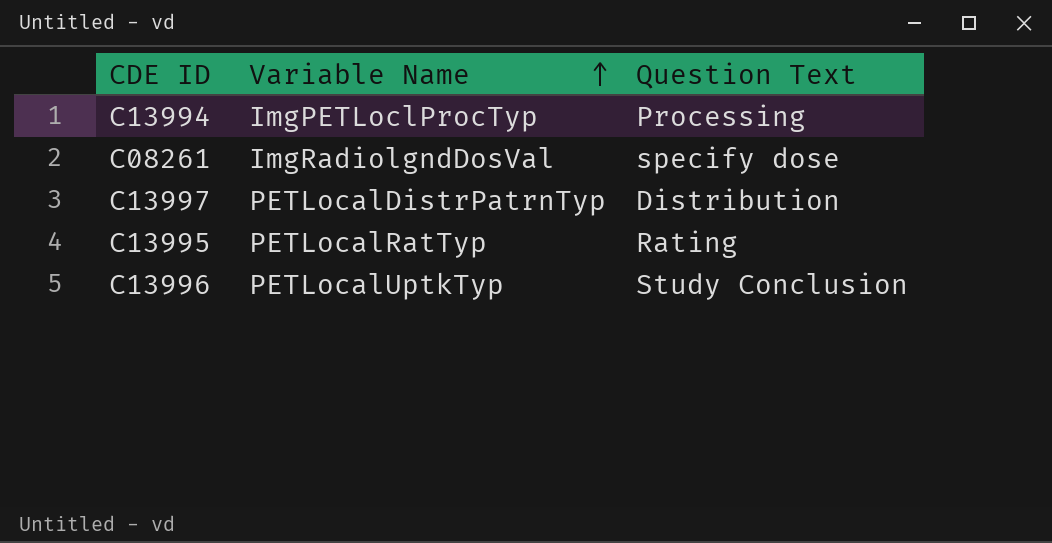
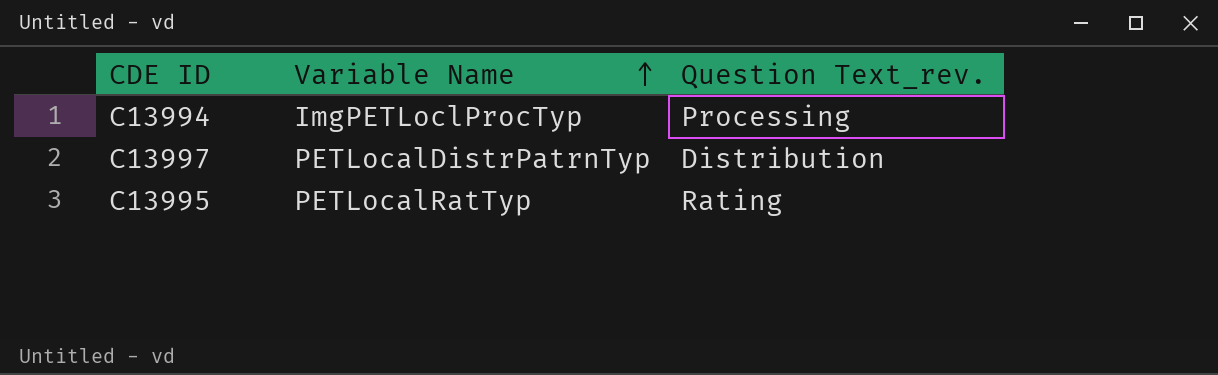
column name: Question Text -> Question Text_rev.
row C08261: ImgRadiolgndDosVal | specify dose -> none
row C13996: PETLocalUptkTyp | Study Conclusion -> none

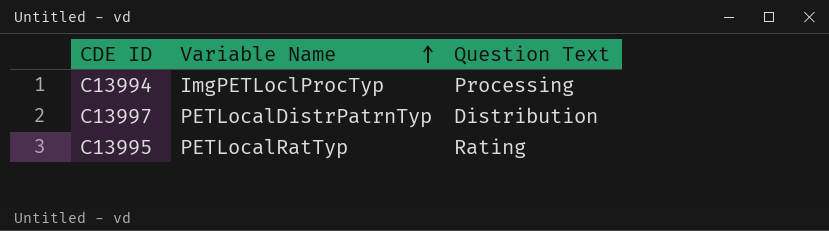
column name: Question Text_rev. -> Question Text

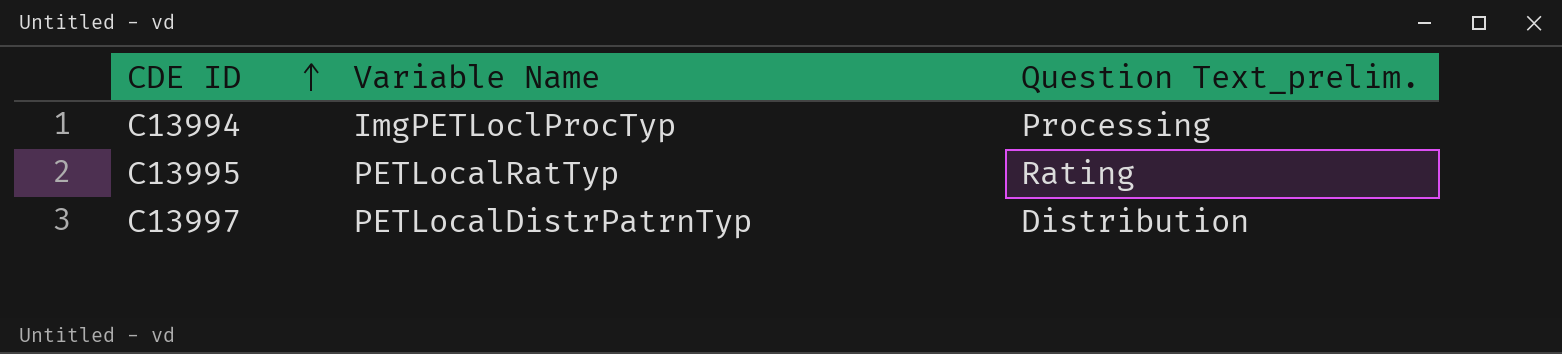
row order: Variable Name ascending -> CDE ID ascending
column name: Question Text -> Question Text_prelim.

